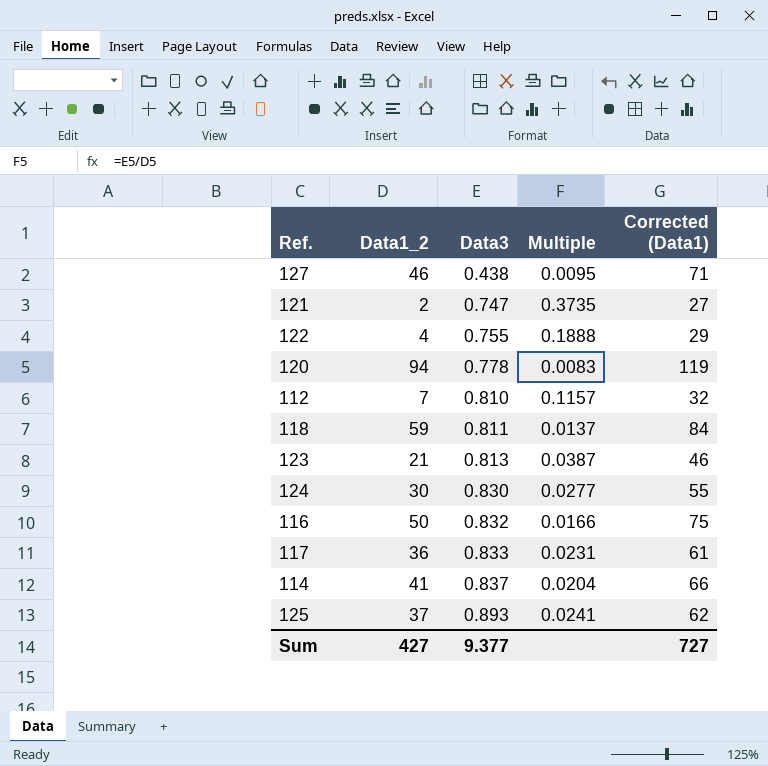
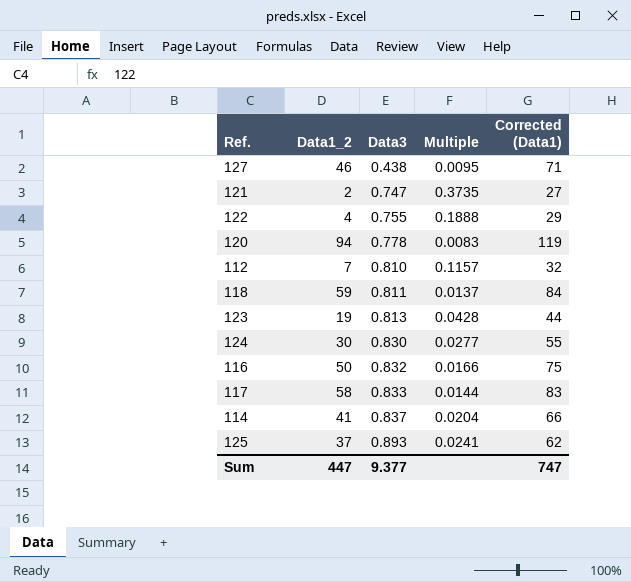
123 | Data1_2: 21 -> 19
123 | Multiple: 0.0387 -> 0.0428
123 | Corrected (Data1): 46 -> 44
117 | Data1_2: 36 -> 58
117 | Multiple: 0.0231 -> 0.0144
117 | Corrected (Data1): 61 -> 83
Sum | Data1_2: 427 -> 447
Sum | Corrected (Data1): 727 -> 747

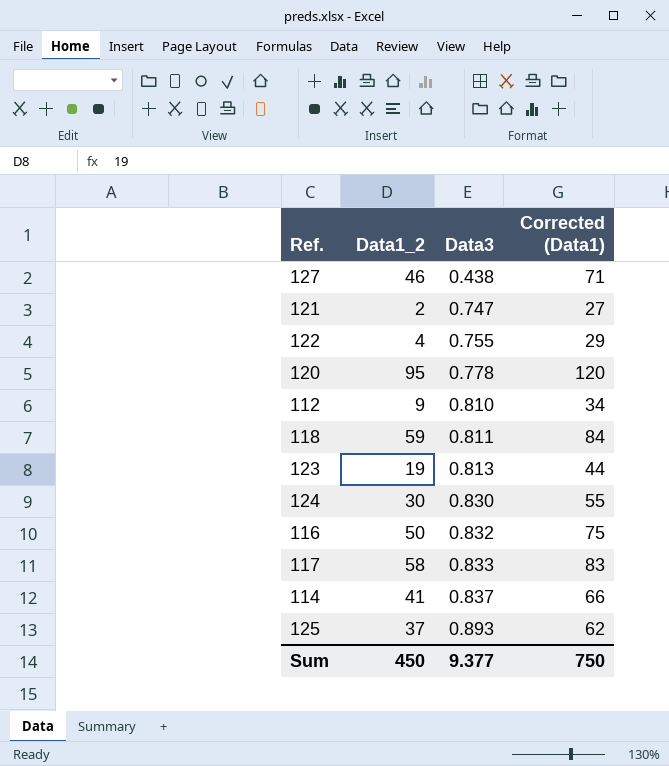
column Multiple | formula: [Data3] / [Data1_2] -> none
120 | Data1_2: 94 -> 95
120 | Corrected (Data1): 119 -> 120
112 | Data1_2: 7 -> 9
112 | Corrected (Data1): 32 -> 34
Sum | Data1_2: 447 -> 450
Sum | Corrected (Data1): 747 -> 750

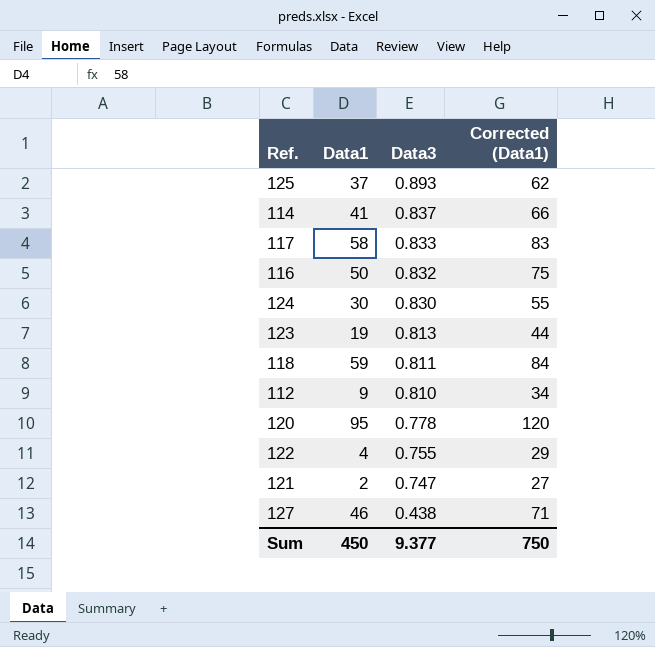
row order: Data3 ascending -> Data3 descending
column name: Data1_2 -> Data1

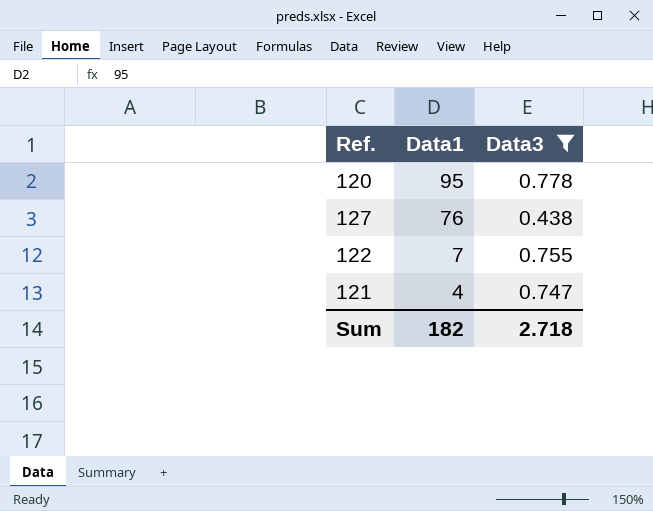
filter: none -> Data3 <= 0.778
row order: Data3 descending -> Data1 descending
column Corrected (Data1) | formula: [Data1] + 25 -> none
127 | Data1: 46 -> 76
122 | Data1: 4 -> 7
121 | Data1: 2 -> 4
Sum | Data1: 450 -> 182
Sum | Data3: 9.377 -> 2.718

